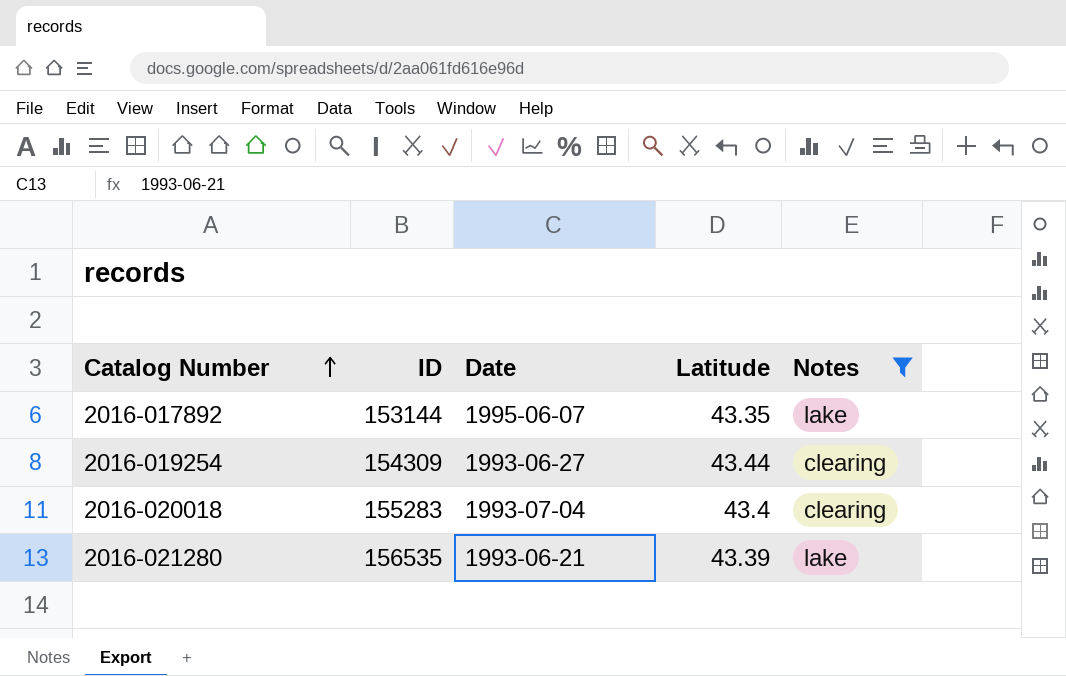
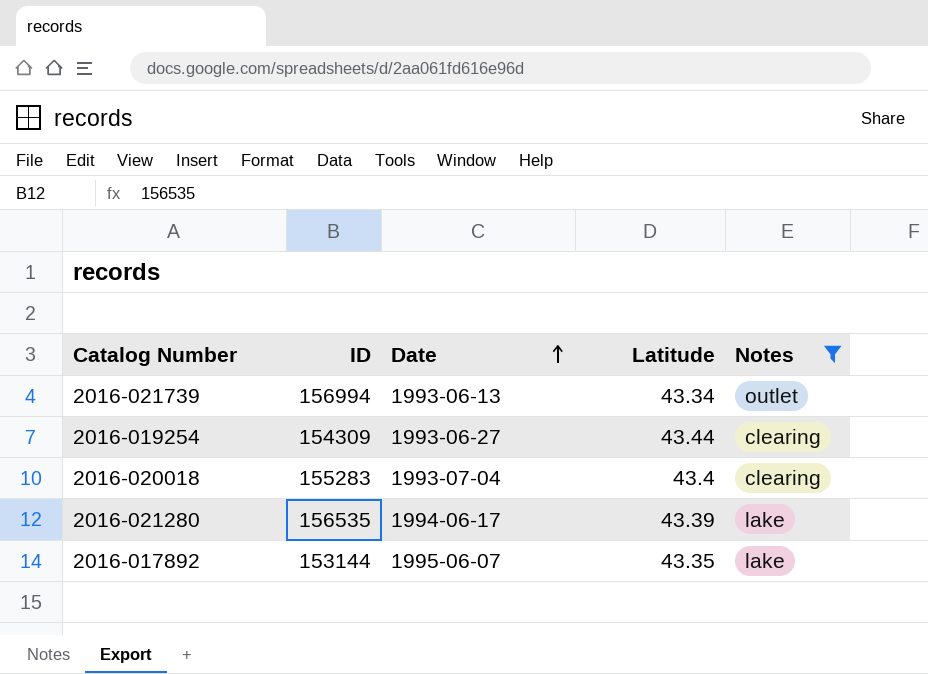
row order: Catalog Number ascending -> Date ascending
row 2016-021739: none -> 156994 | 1993-06-13 | 43.34 | outlet
2016-021280 | Date: 1993-06-21 -> 1994-06-17

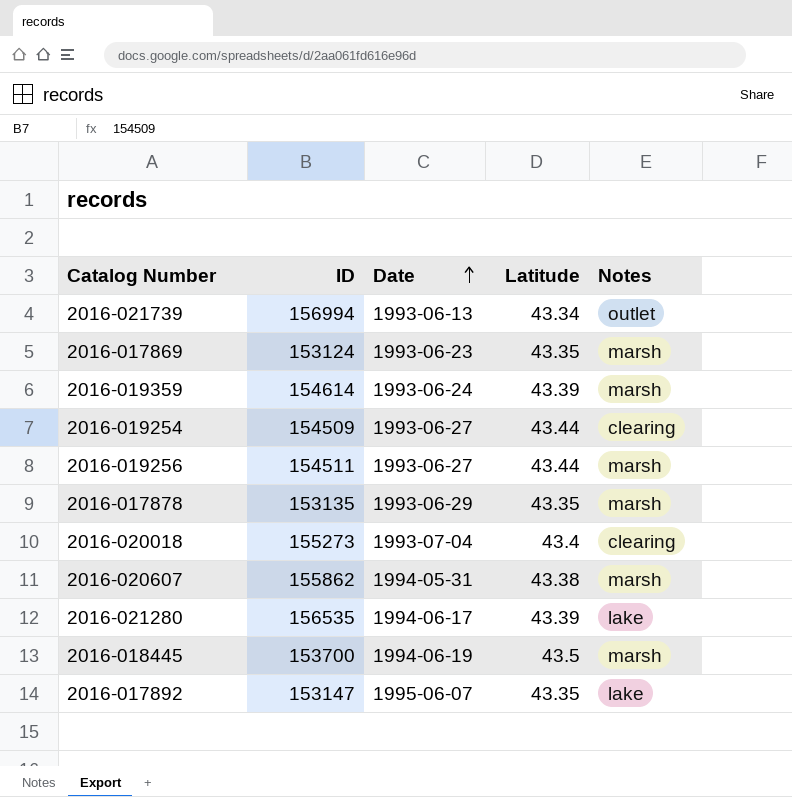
filter: Notes != marsh -> none
2016-019254 | ID: 154309 -> 154509
2016-020018 | ID: 155283 -> 155273
2016-017892 | ID: 153144 -> 153147

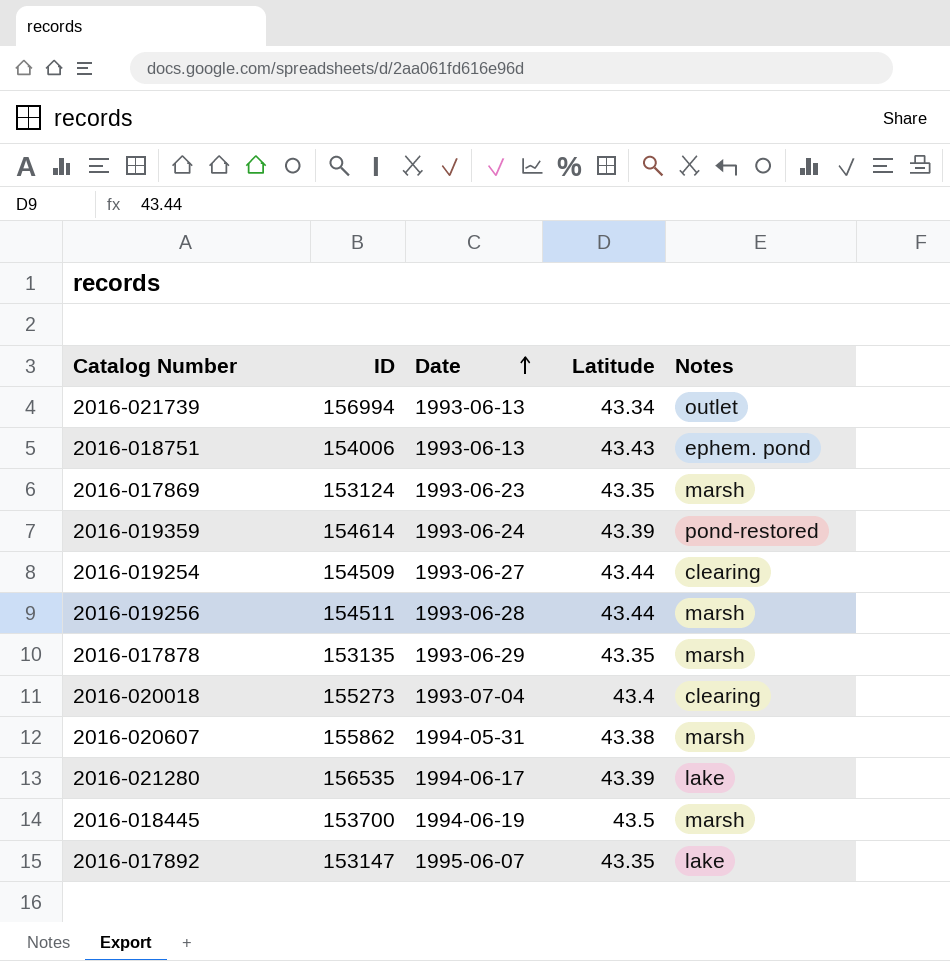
row 2016-018751: none -> 154006 | 1993-06-13 | 43.43 | ephem. pond
2016-019359 | Notes: marsh -> pond-restored
2016-019256 | Date: 1993-06-27 -> 1993-06-28

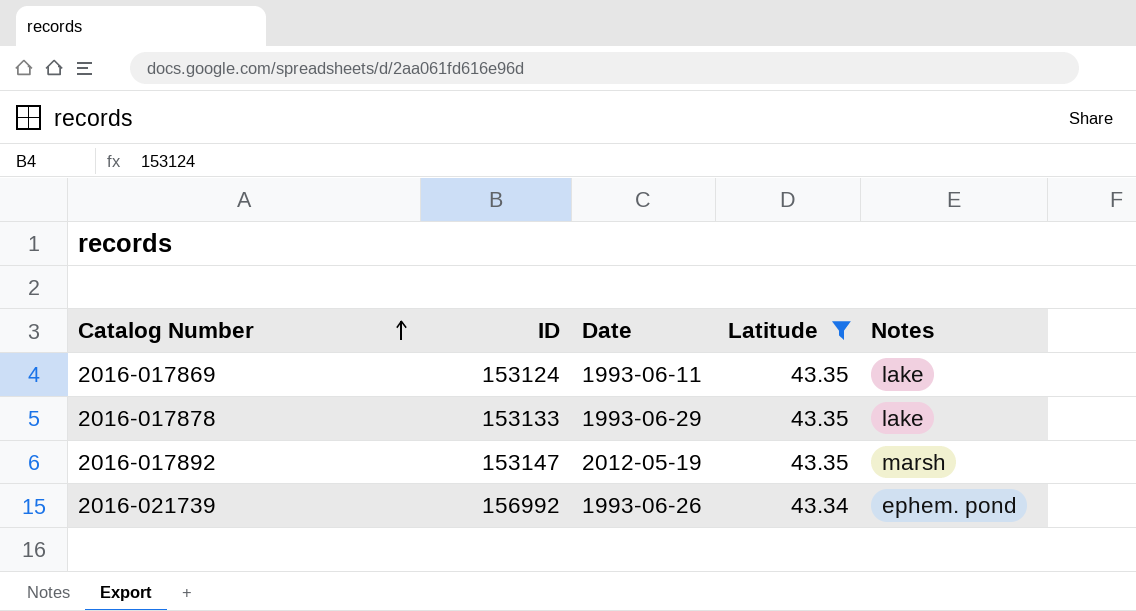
filter: none -> Latitude <= 43.35
row order: Date ascending -> Catalog Number ascending
2016-017869 | Date: 1993-06-23 -> 1993-06-11
2016-017869 | Notes: marsh -> lake
2016-017878 | ID: 153135 -> 153133
2016-017878 | Notes: marsh -> lake
2016-017892 | Date: 1995-06-07 -> 2012-05-19
2016-017892 | Notes: lake -> marsh
2016-021739 | ID: 156994 -> 156992
2016-021739 | Date: 1993-06-13 -> 1993-06-26
2016-021739 | Notes: outlet -> ephem. pond

